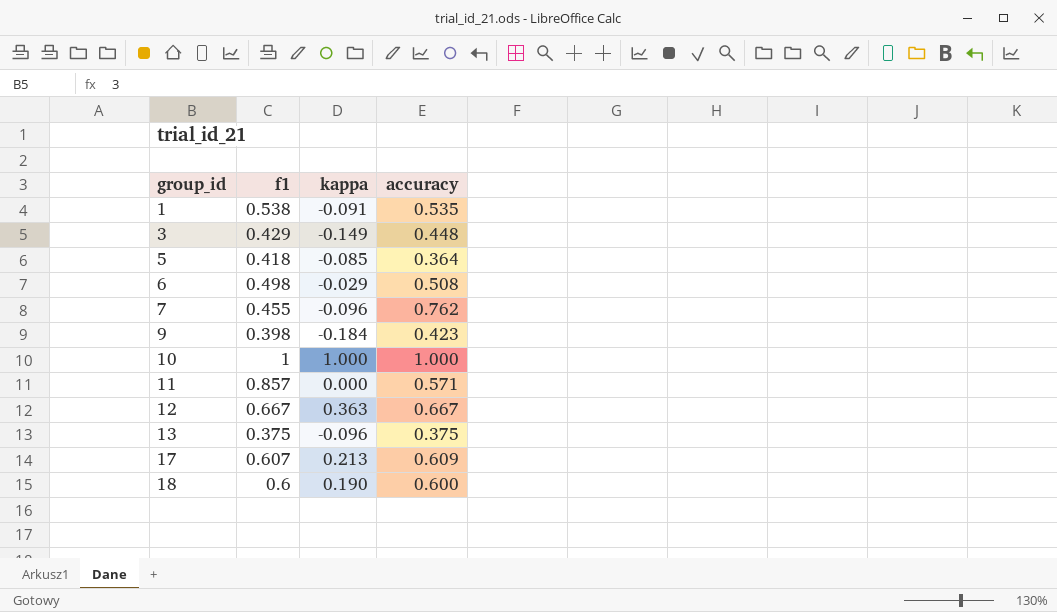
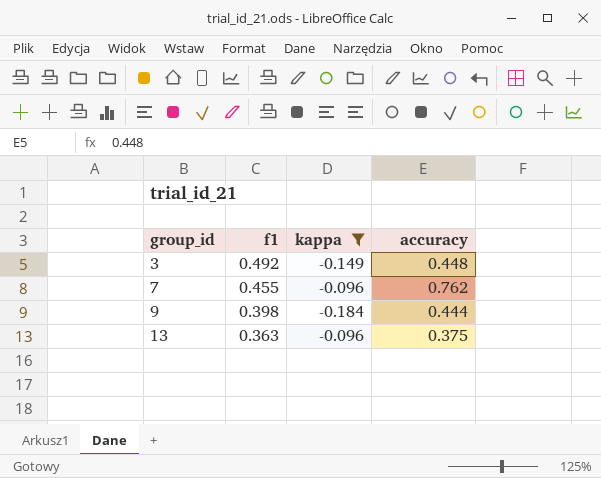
filter: none -> kappa <= -0.096
3 | f1: 0.429 -> 0.492
9 | accuracy: 0.423 -> 0.444
13 | f1: 0.375 -> 0.363

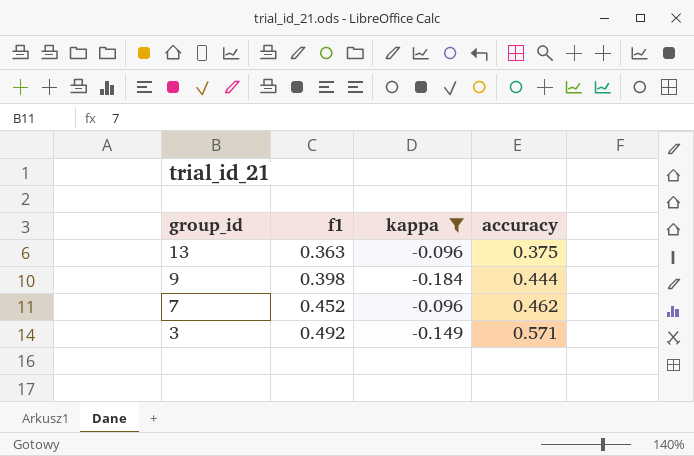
row order: group_id ascending -> group_id descending
7 | f1: 0.455 -> 0.452
7 | accuracy: 0.762 -> 0.462
3 | accuracy: 0.448 -> 0.571

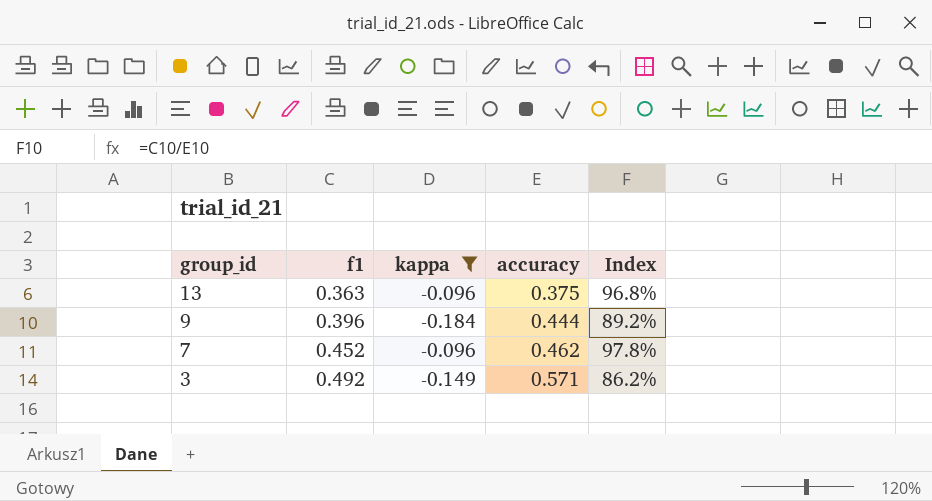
column Index | formula: none -> [f1] / [accuracy]
9 | f1: 0.398 -> 0.396

